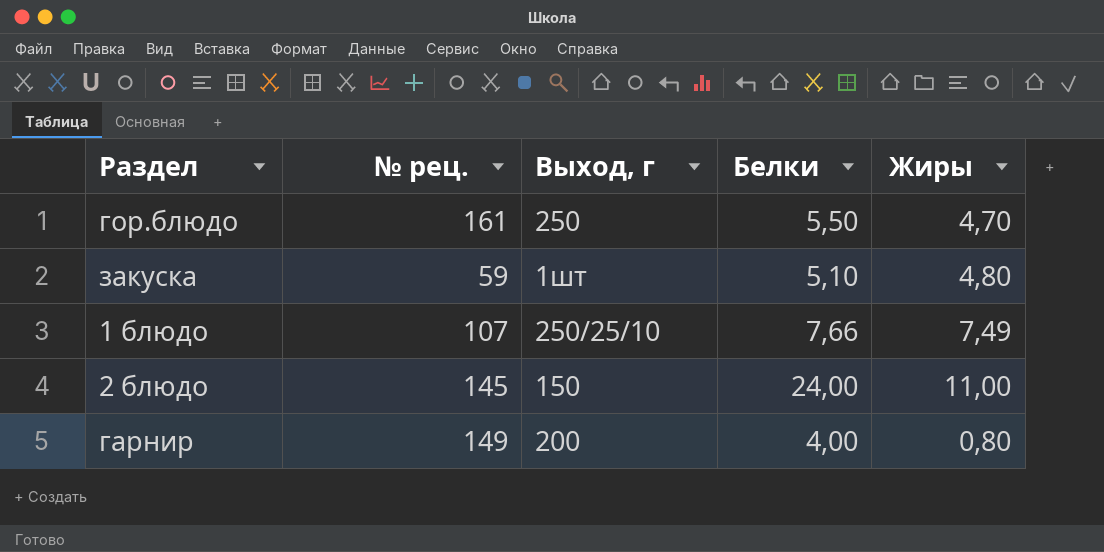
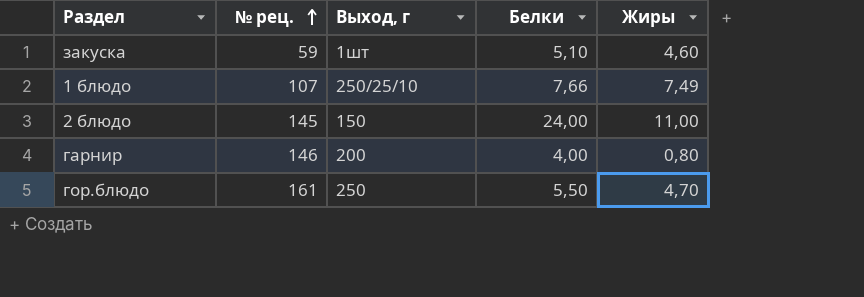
row order: none -> № рец. ascending
закуска | Жиры: 4,80 -> 4,60
гарнир | № рец.: 149 -> 146

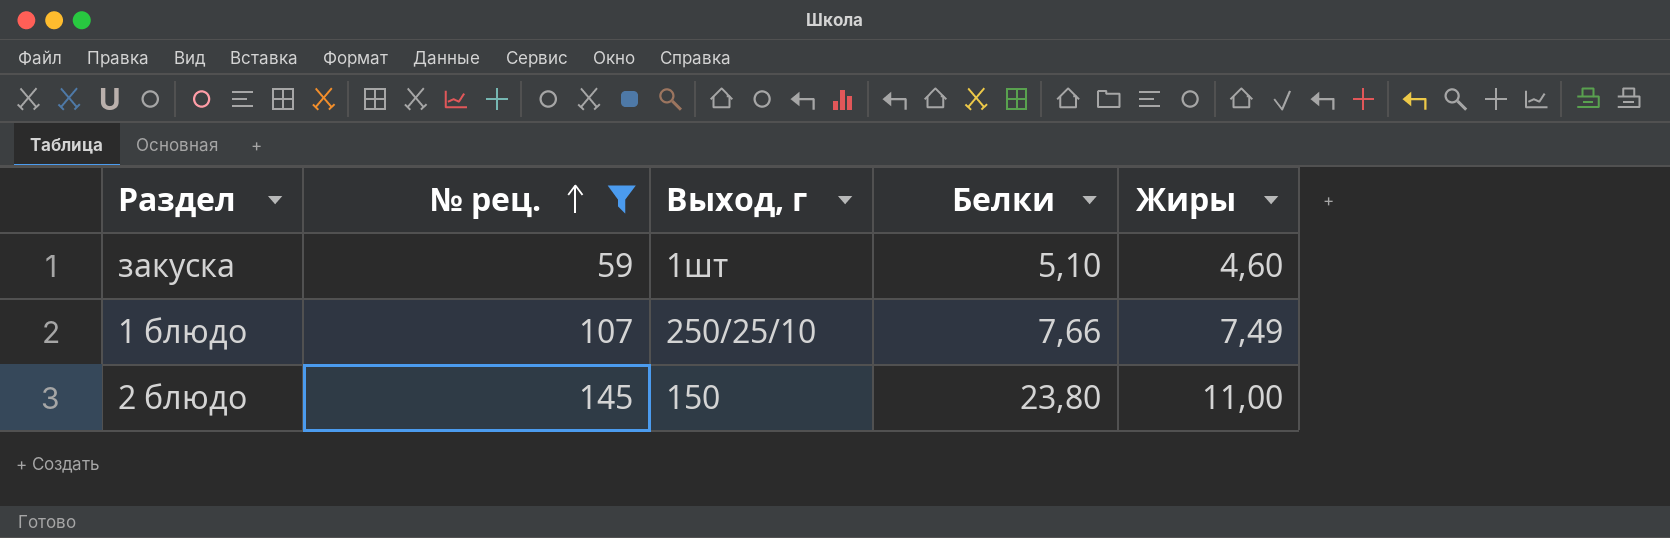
filter: none -> № рец. <= 145
2 блюдо | Белки: 24,00 -> 23,80

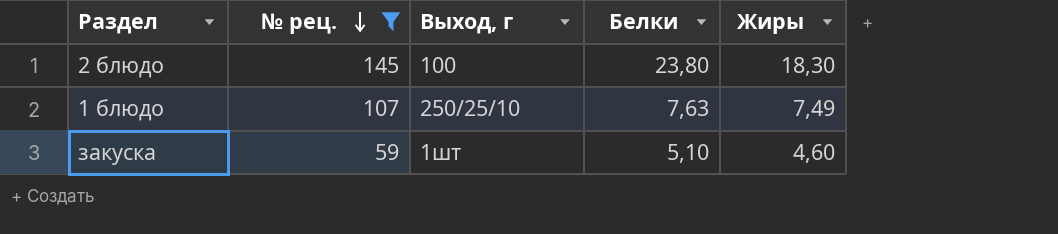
row order: № рец. ascending -> № рец. descending
2 блюдо | Выход, г: 150 -> 100
2 блюдо | Жиры: 11,00 -> 18,30
1 блюдо | Белки: 7,66 -> 7,63

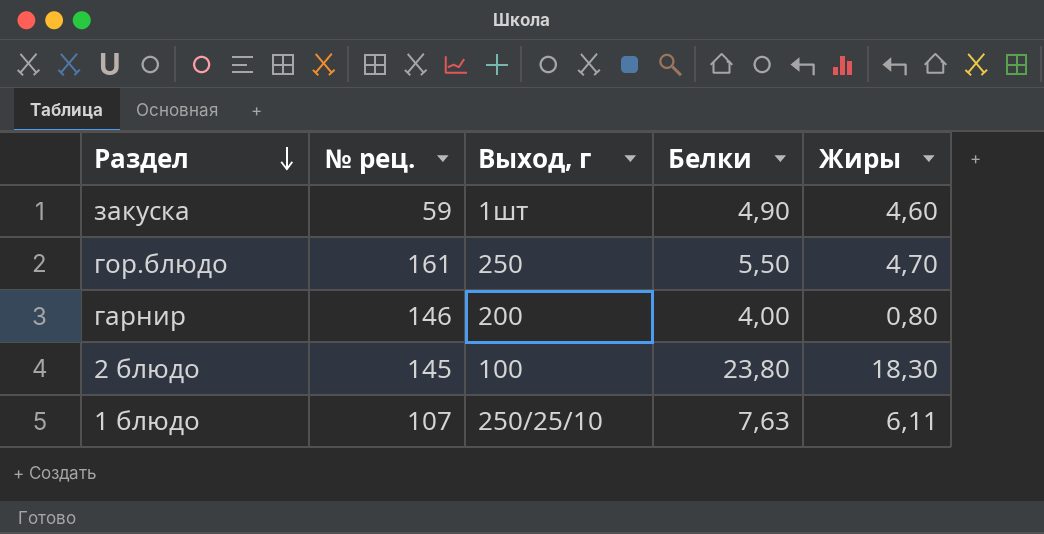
filter: № рец. <= 145 -> none
row order: № рец. descending -> Раздел descending
закуска | Белки: 5,10 -> 4,90
1 блюдо | Жиры: 7,49 -> 6,11

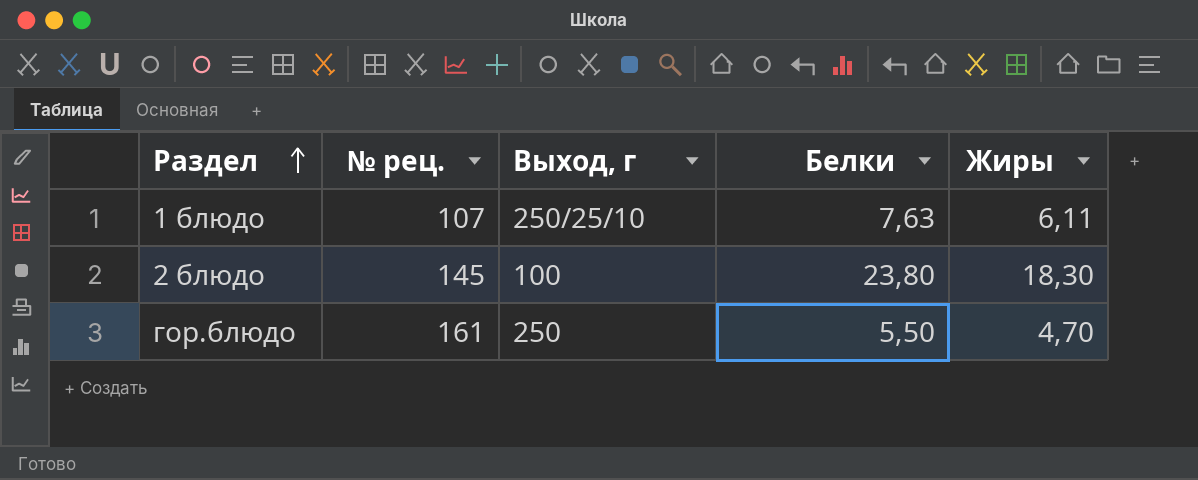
row order: Раздел descending -> Раздел ascending
row закуска: 59 | 1шт | 4,90 | 4,60 -> none
row гарнир: 146 | 200 | 4,00 | 0,80 -> none

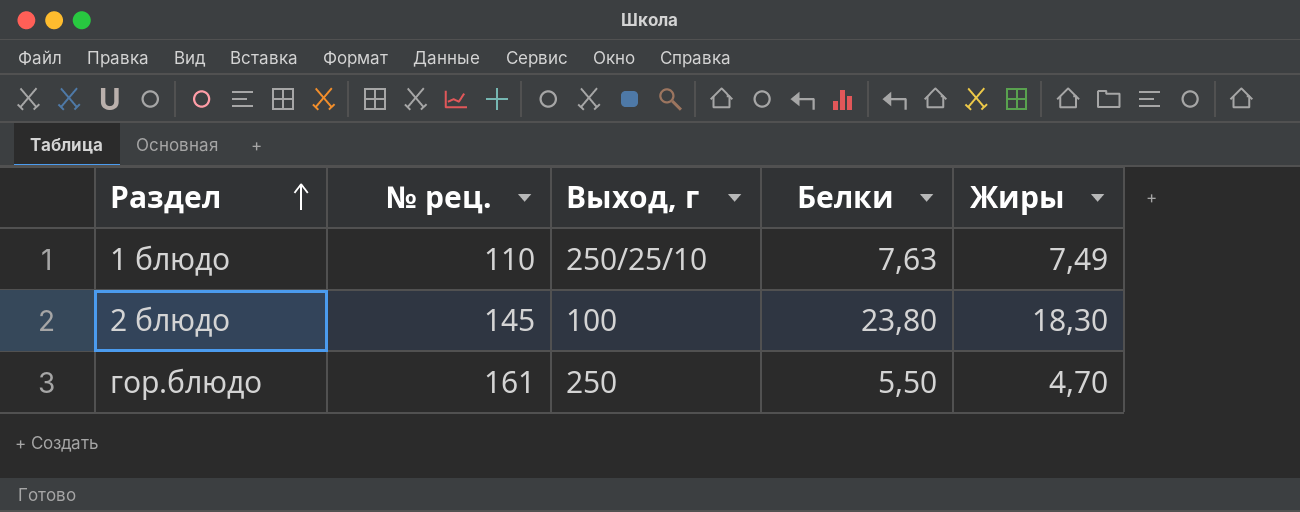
1 блюдо | № рец.: 107 -> 110
1 блюдо | Жиры: 6,11 -> 7,49

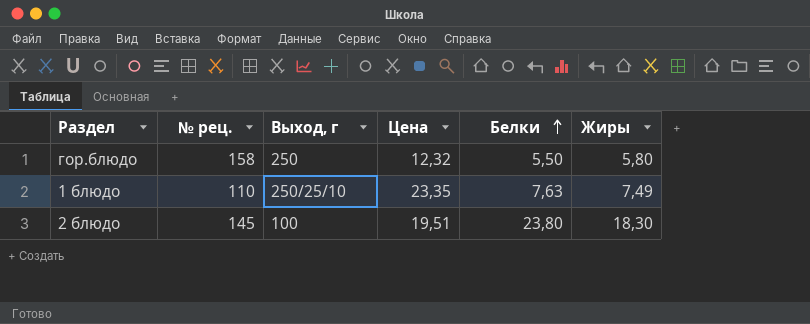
row order: Раздел ascending -> Белки ascending
column Цена | position: none -> 4
гор.блюдо | № рец.: 161 -> 158
гор.блюдо | Жиры: 4,70 -> 5,80

